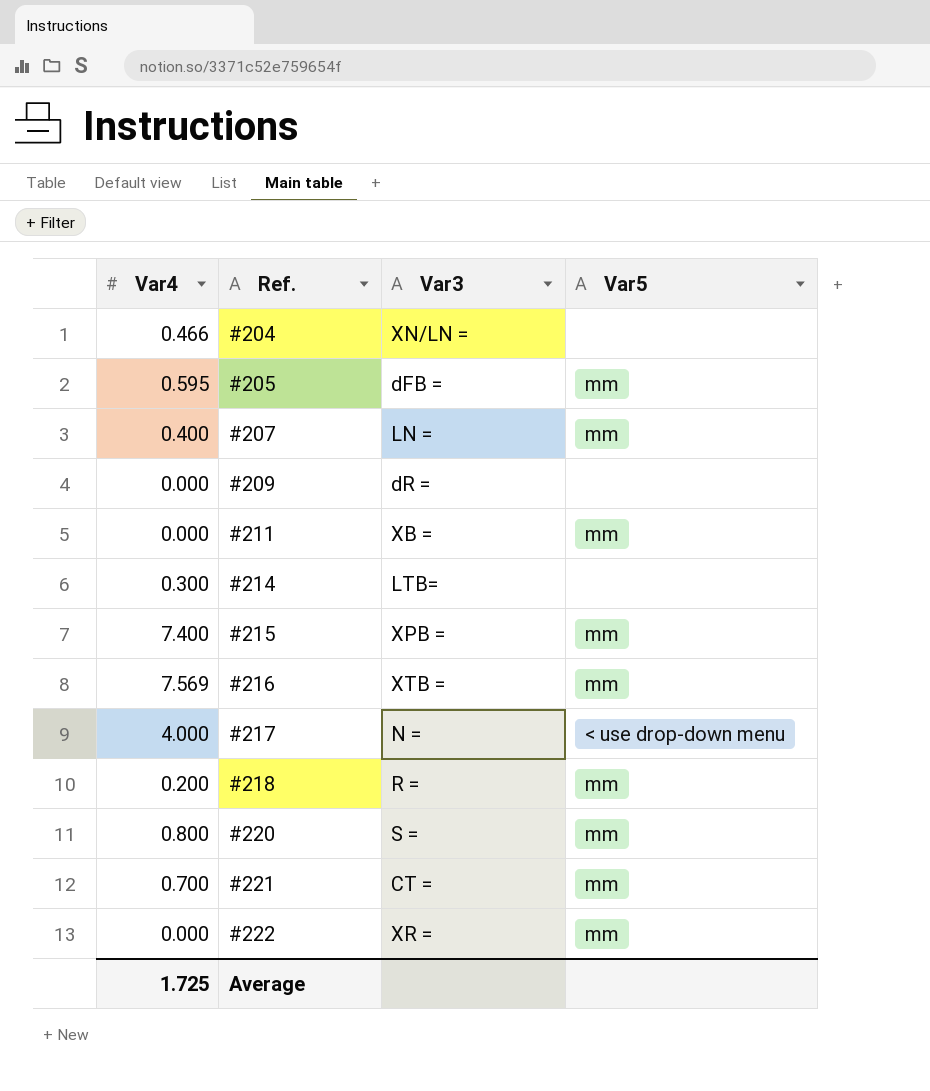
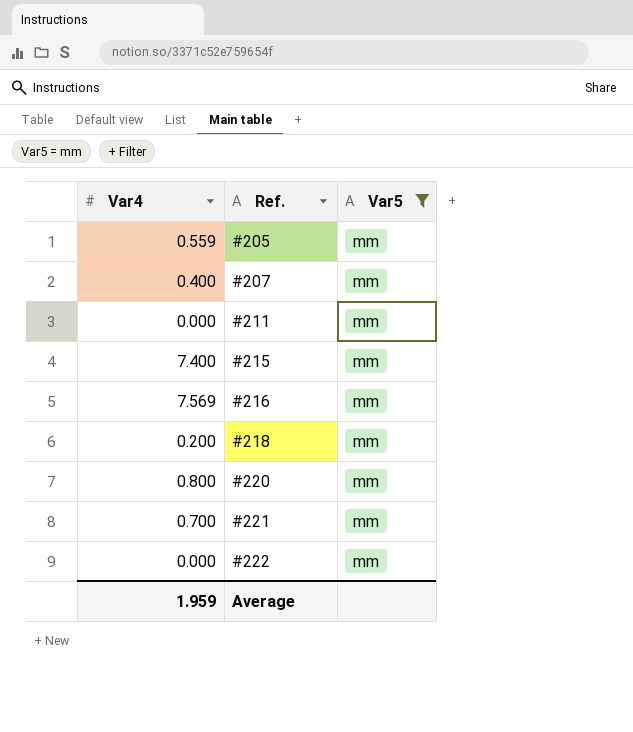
filter: none -> Var5 = mm
column Var3 | position: 3 -> none
#205 | Var4: 0.595 -> 0.559
Average | Var4: 1.725 -> 1.959

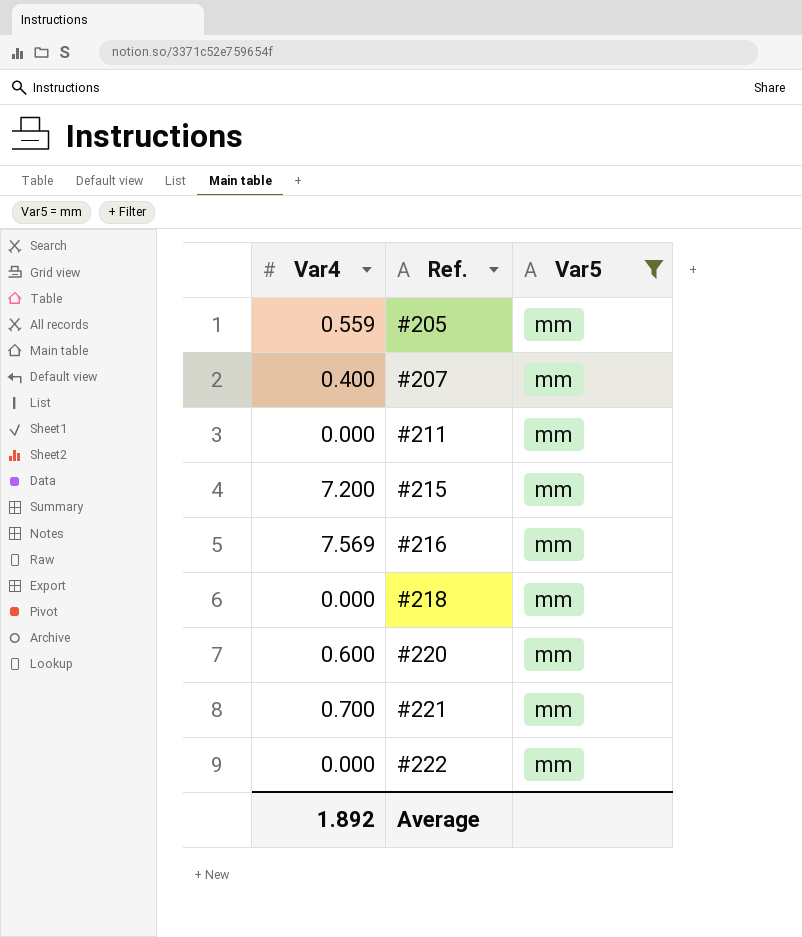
#215 | Var4: 7.400 -> 7.200
#218 | Var4: 0.200 -> 0.000
#220 | Var4: 0.800 -> 0.600
Average | Var4: 1.959 -> 1.892

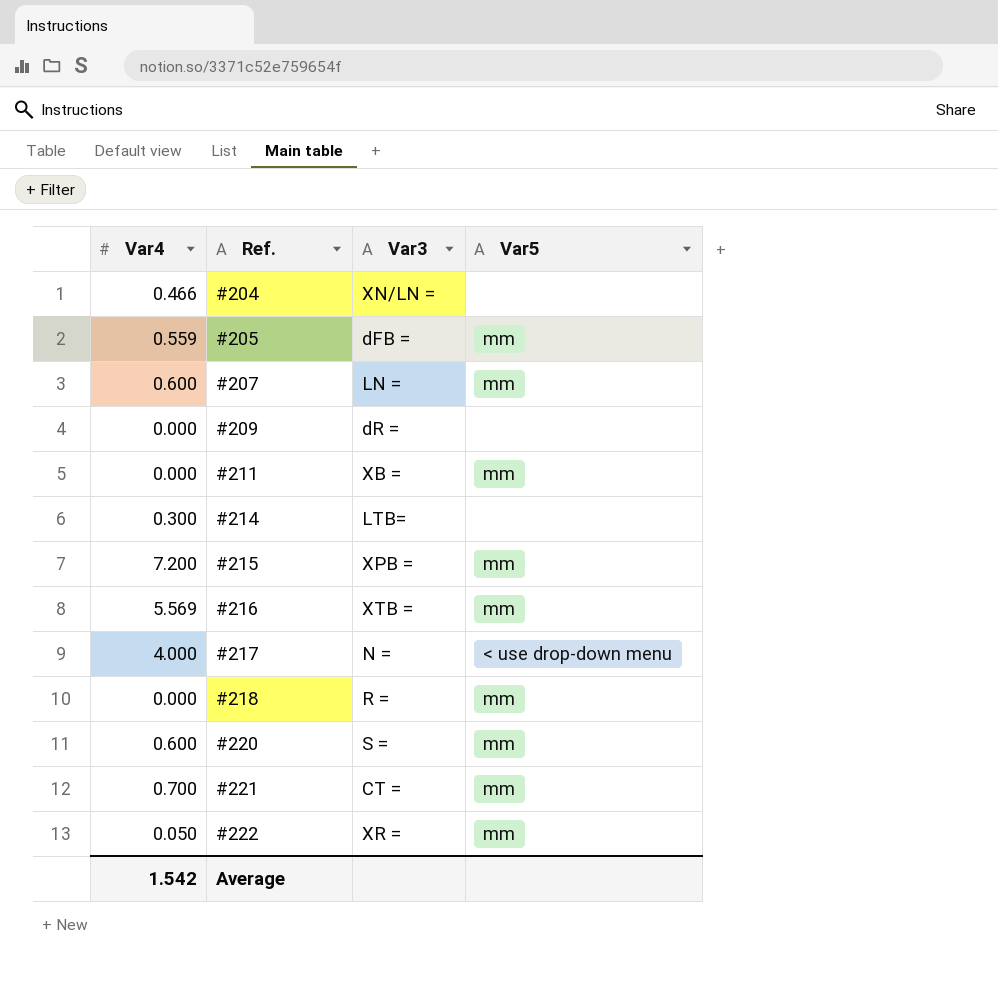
filter: Var5 = mm -> none
column Var3 | position: none -> 3
#207 | Var4: 0.400 -> 0.600
#216 | Var4: 7.569 -> 5.569
#222 | Var4: 0.000 -> 0.050
Average | Var4: 1.892 -> 1.542

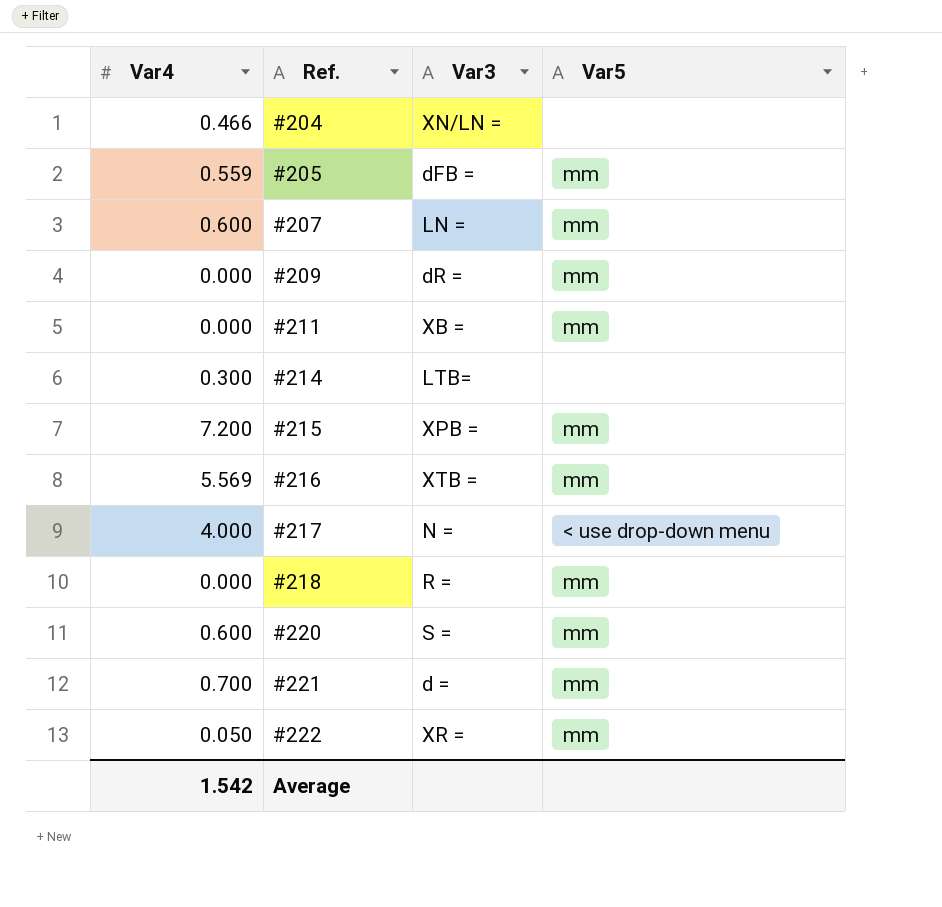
#209 | Var5: none -> mm
#221 | Var3: CT = -> d =

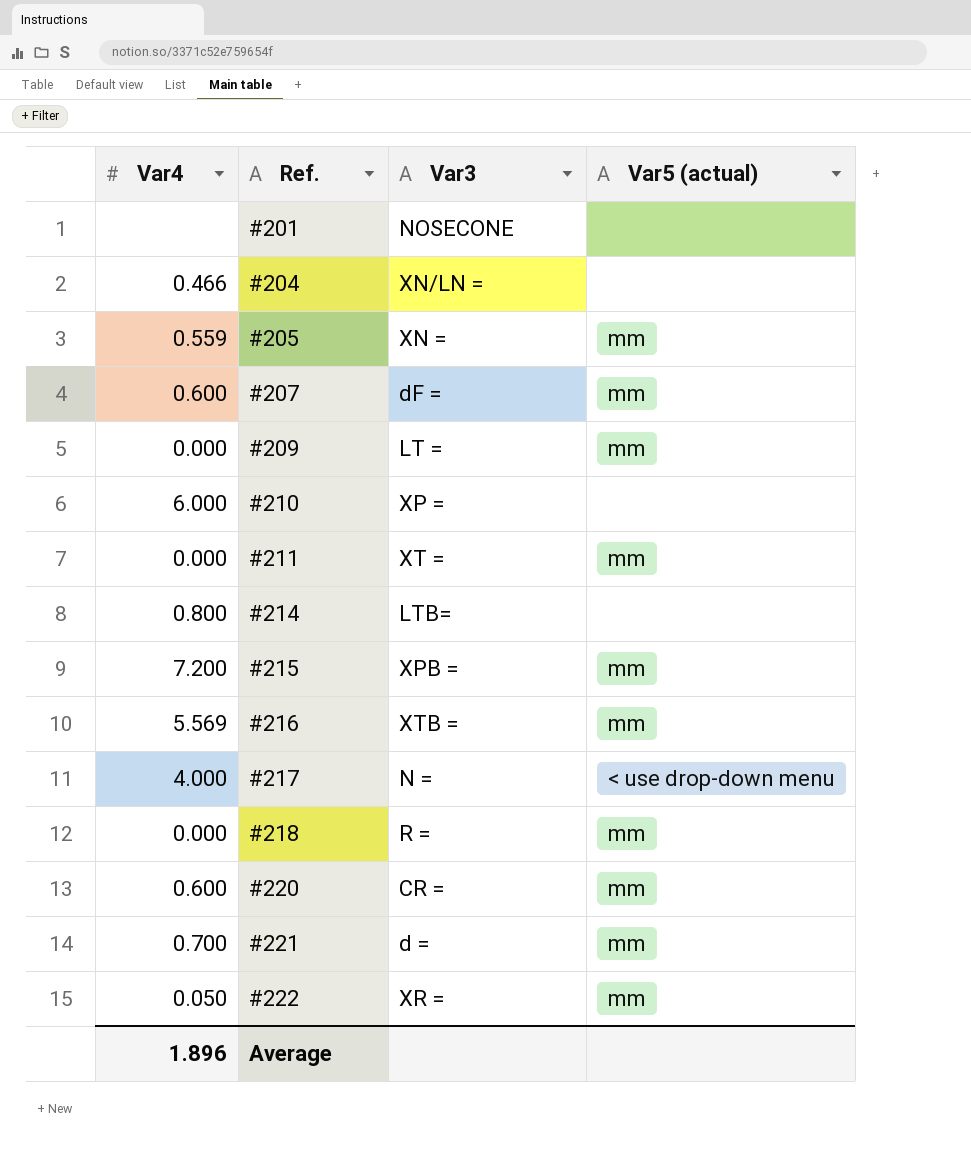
column name: Var5 -> Var5 (actual)
row #201: none -> none | NOSECONE | none
#205 | Var3: dFB = -> XN =
#207 | Var3: LN = -> dF =
#209 | Var3: dR = -> LT =
row #210: none -> 6.000 | XP = | none
#211 | Var3: XB = -> XT =
#214 | Var4: 0.300 -> 0.800
#220 | Var3: S = -> CR =
Average | Var4: 1.542 -> 1.896

